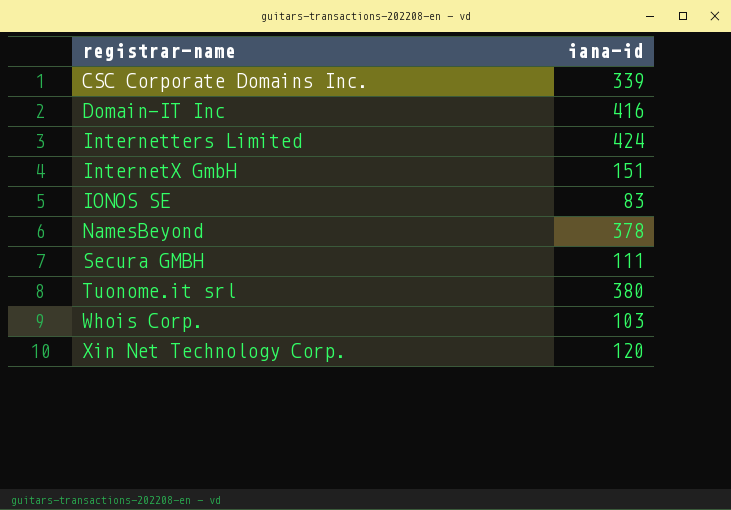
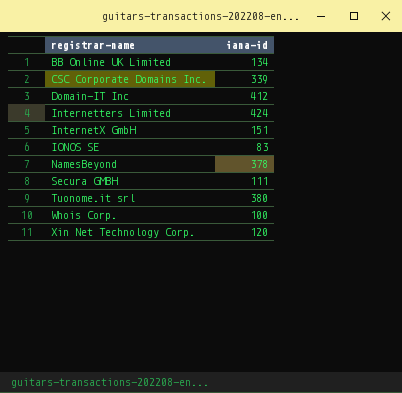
row BB Online UK Limited: none -> 134
Domain-IT Inc | iana-id: 416 -> 412
Whois Corp. | iana-id: 103 -> 100

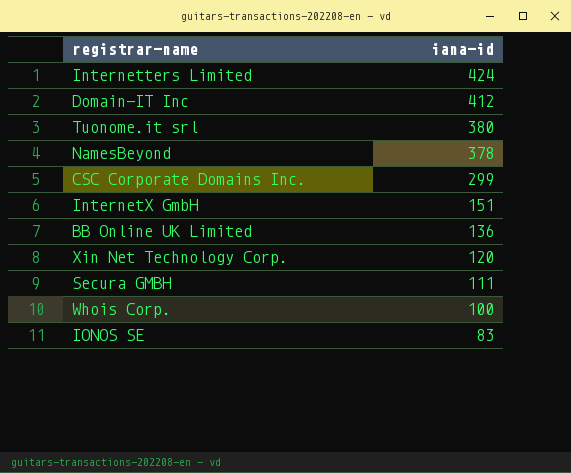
row order: registrar-name ascending -> iana-id descending
CSC Corporate Domains Inc. | iana-id: 339 -> 299
BB Online UK Limited | iana-id: 134 -> 136

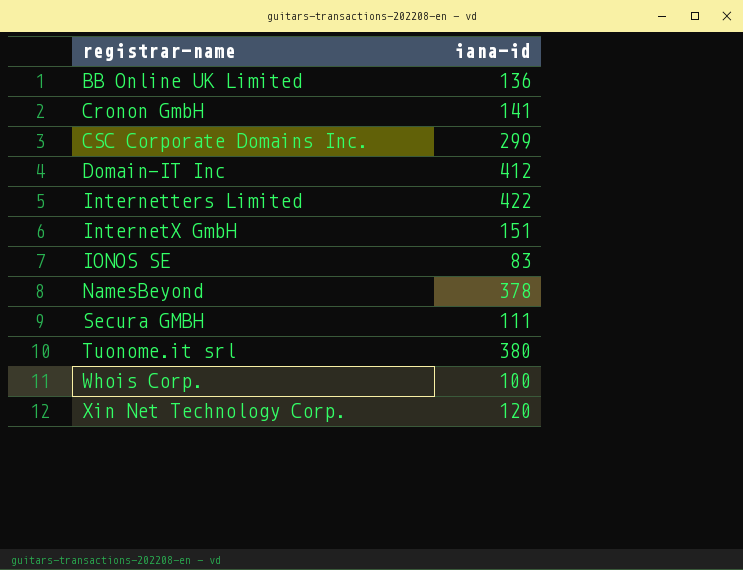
row order: iana-id descending -> registrar-name ascending
row Cronon GmbH: none -> 141
Internetters Limited | iana-id: 424 -> 422

